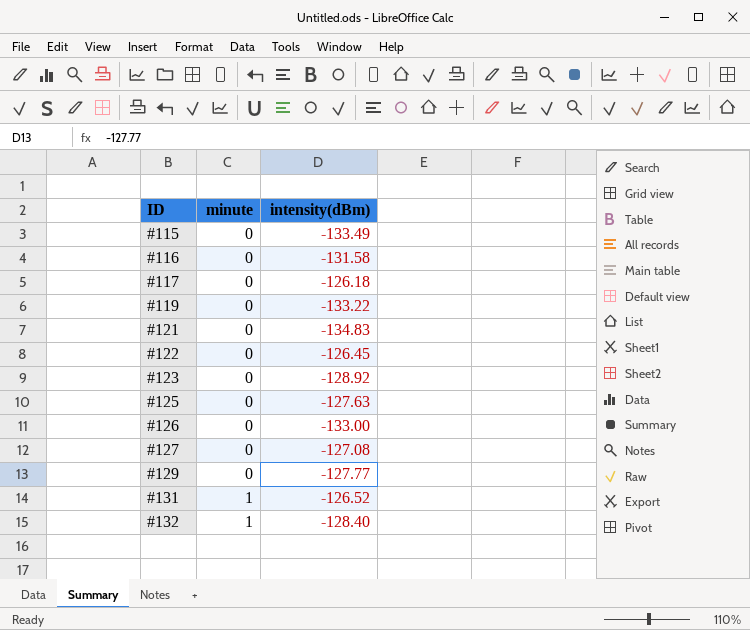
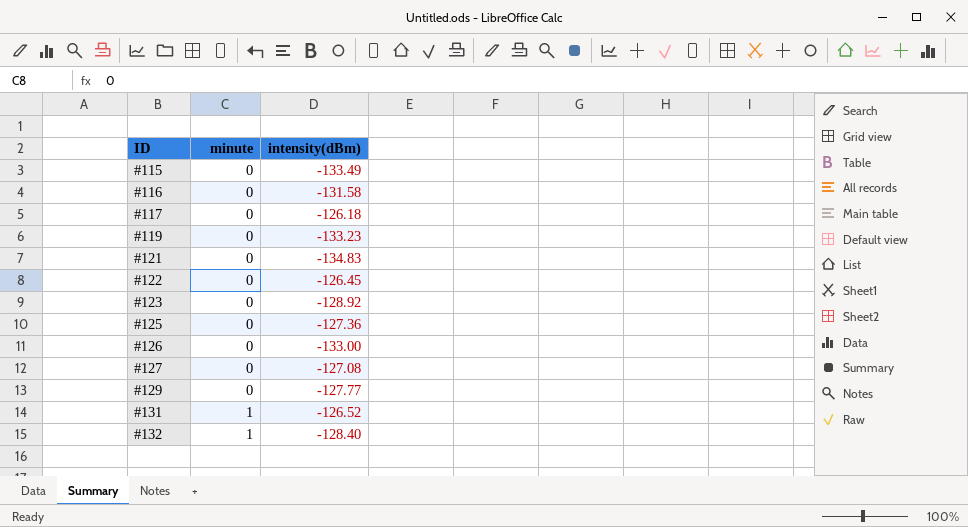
#119 | intensity(dBm): -133.22 -> -133.23
#125 | intensity(dBm): -127.63 -> -127.36

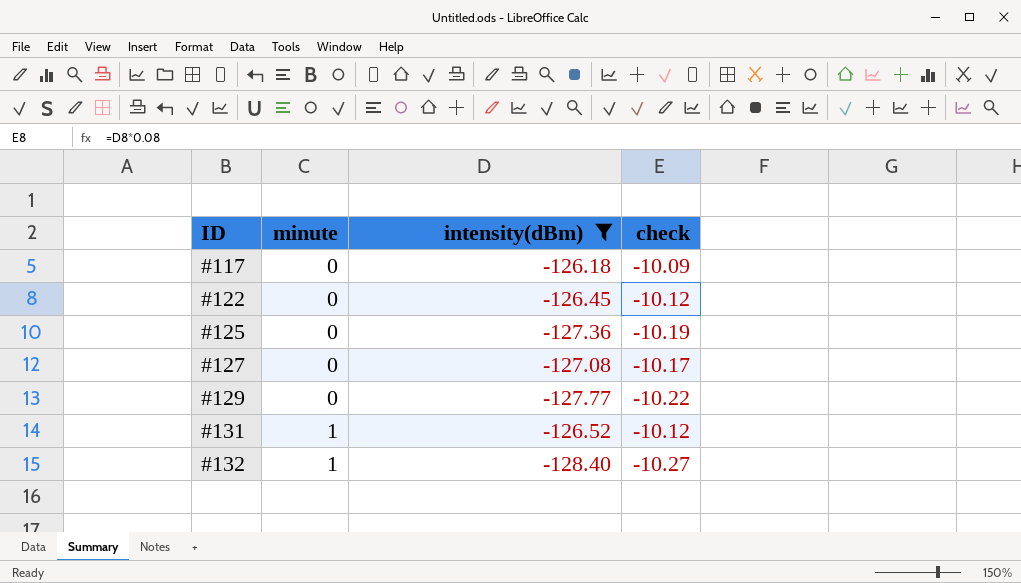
filter: none -> intensity(dBm) >= -128.40
column check | formula: none -> [intensity(dBm)] * 0.08

